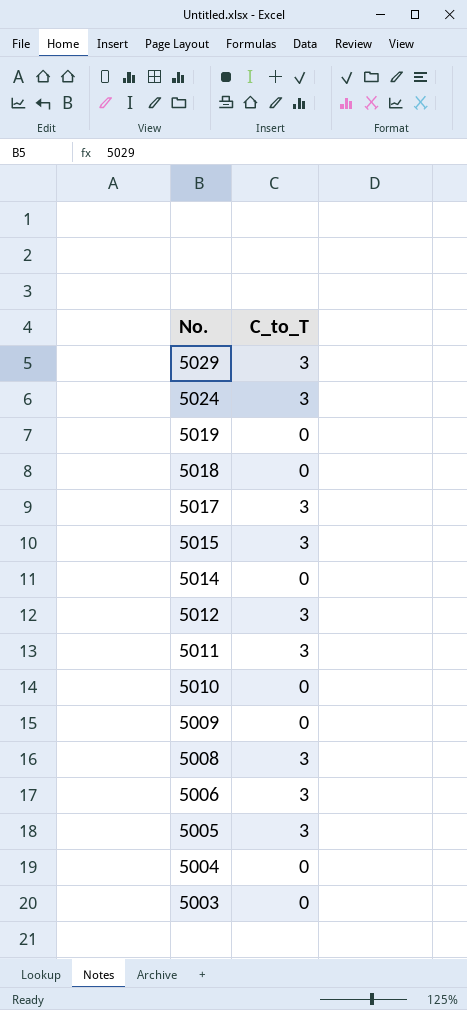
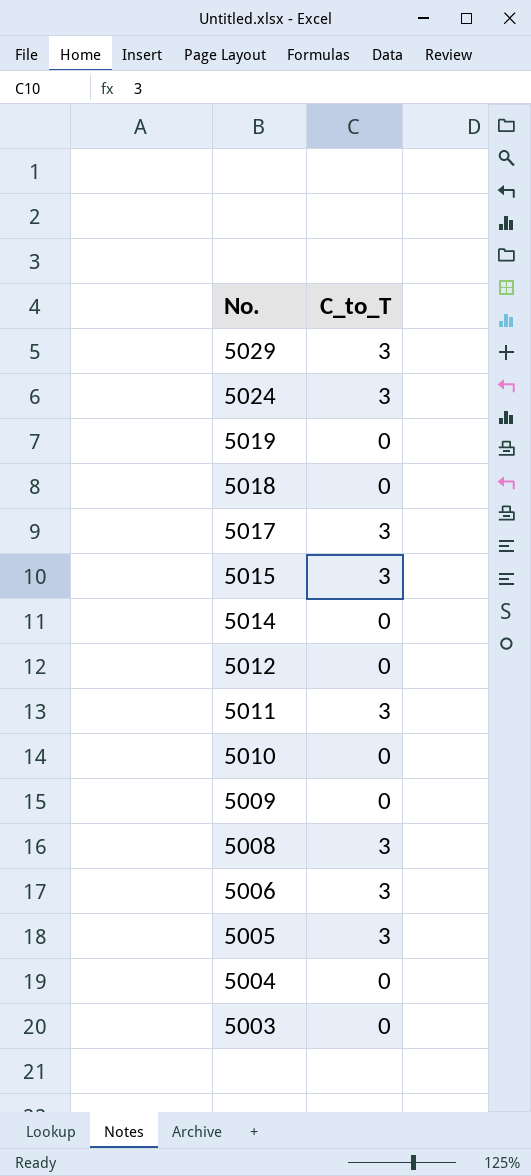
5012 | C_to_T: 3 -> 0

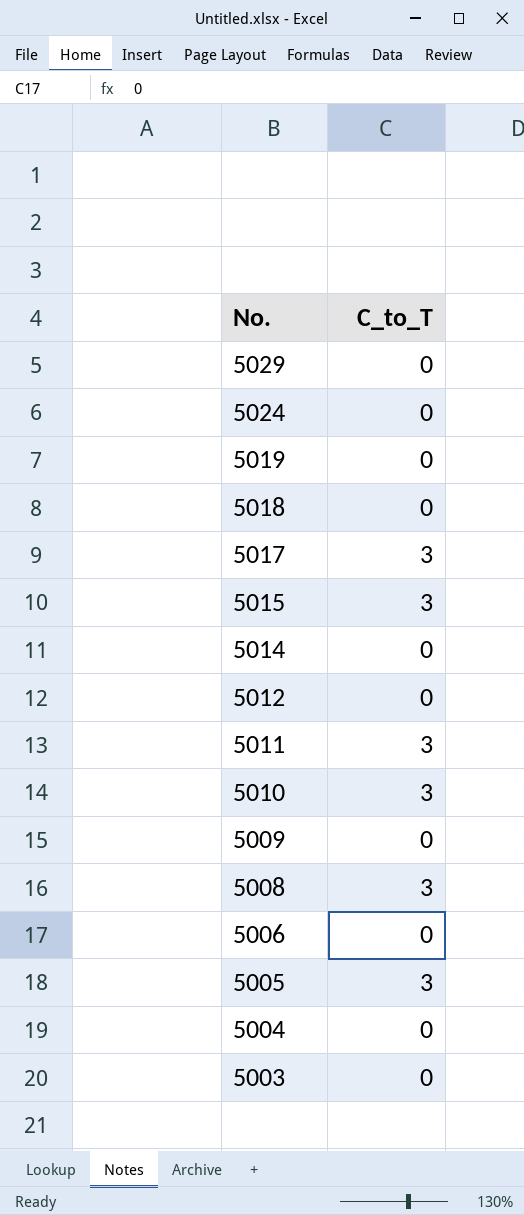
5029 | C_to_T: 3 -> 0
5024 | C_to_T: 3 -> 0
5010 | C_to_T: 0 -> 3
5006 | C_to_T: 3 -> 0

